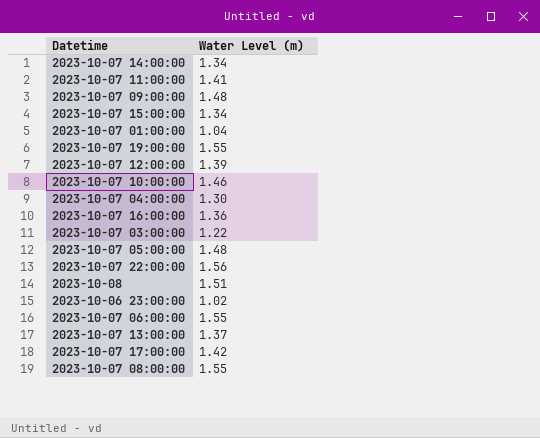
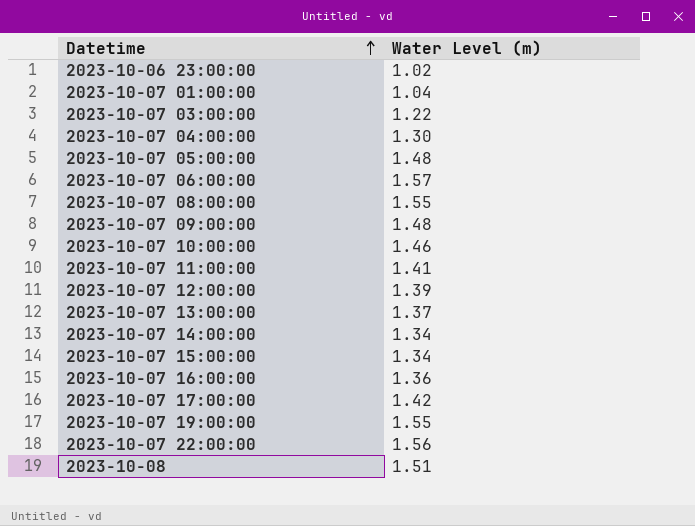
row order: none -> Datetime ascending
2023-10-07 06:00:00 | Water Level (m): 1.55 -> 1.57

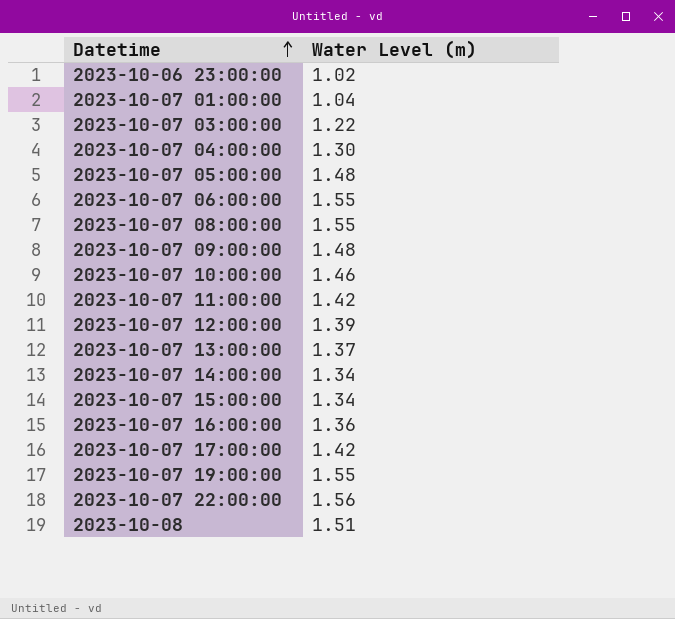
2023-10-07 06:00:00 | Water Level (m): 1.57 -> 1.55
2023-10-07 11:00:00 | Water Level (m): 1.41 -> 1.42

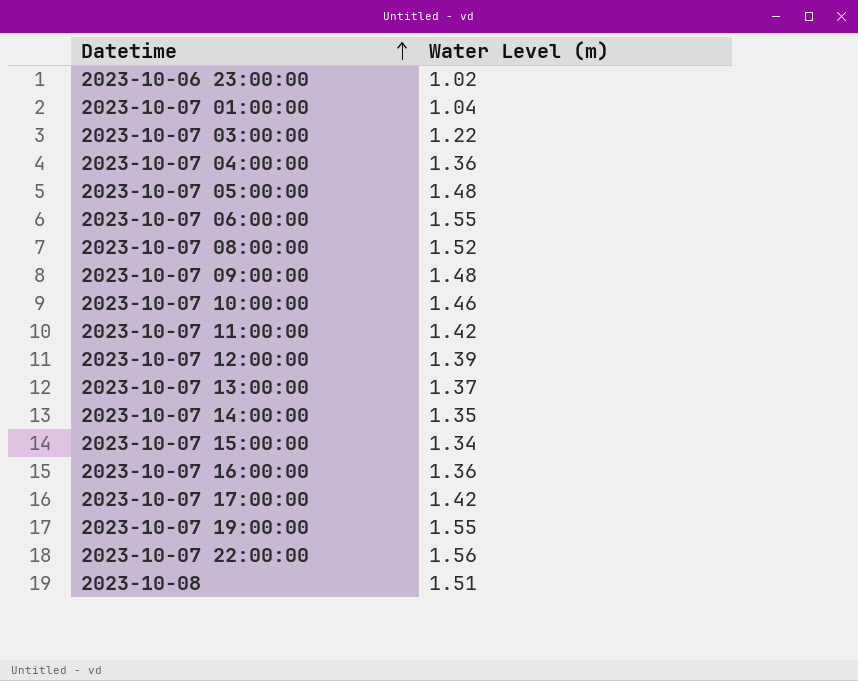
2023-10-07 04:00:00 | Water Level (m): 1.30 -> 1.36
2023-10-07 08:00:00 | Water Level (m): 1.55 -> 1.52
2023-10-07 14:00:00 | Water Level (m): 1.34 -> 1.35

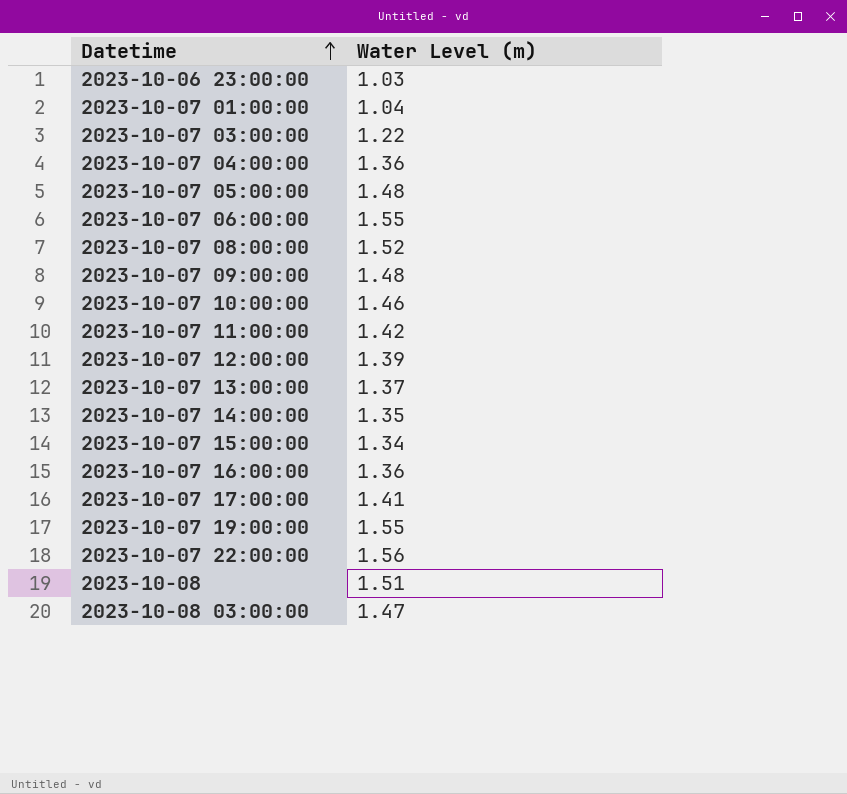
2023-10-06 23:00:00 | Water Level (m): 1.02 -> 1.03
2023-10-07 17:00:00 | Water Level (m): 1.42 -> 1.41
row 2023-10-08 03:00:00: none -> 1.47

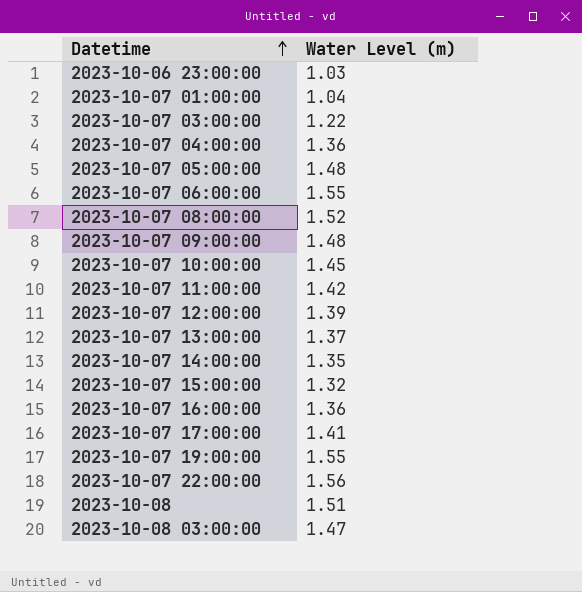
2023-10-07 10:00:00 | Water Level (m): 1.46 -> 1.45
2023-10-07 15:00:00 | Water Level (m): 1.34 -> 1.32

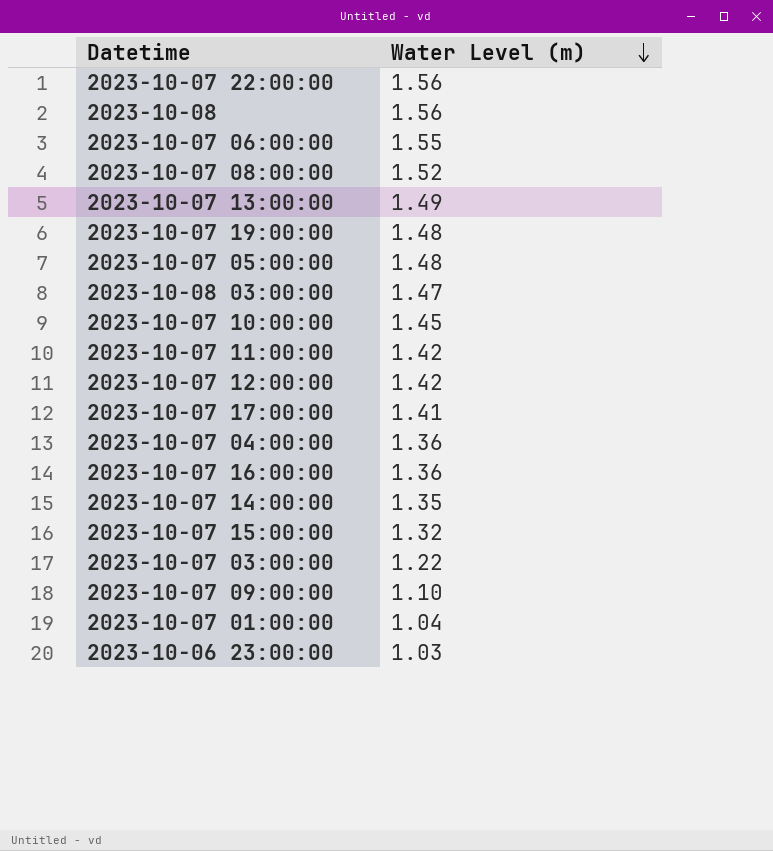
row order: Datetime ascending -> Water Level (m) descending
2023-10-08 | Water Level (m): 1.51 -> 1.56
2023-10-07 13:00:00 | Water Level (m): 1.37 -> 1.49
2023-10-07 19:00:00 | Water Level (m): 1.55 -> 1.48
2023-10-07 12:00:00 | Water Level (m): 1.39 -> 1.42
2023-10-07 09:00:00 | Water Level (m): 1.48 -> 1.10

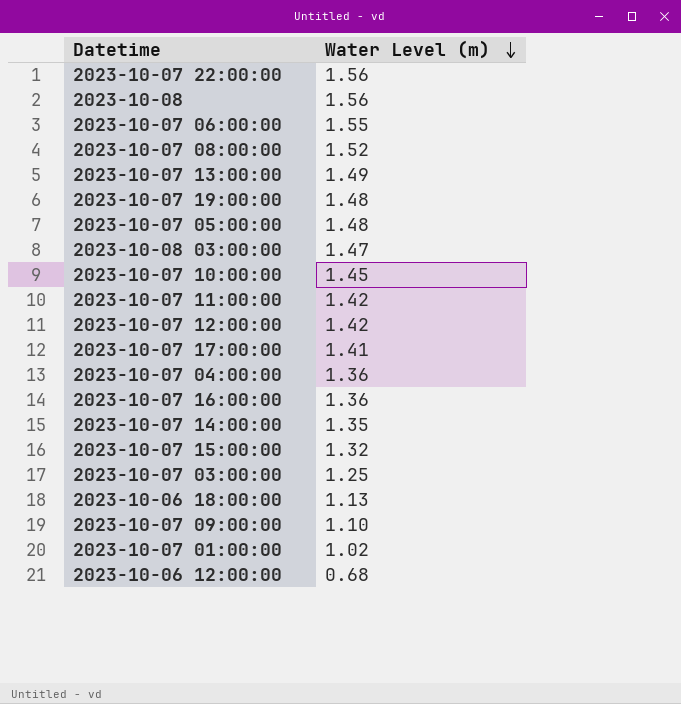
row 2023-10-06 23:00:00: 1.03 -> none
2023-10-07 03:00:00 | Water Level (m): 1.22 -> 1.25
row 2023-10-06 18:00:00: none -> 1.13
2023-10-07 01:00:00 | Water Level (m): 1.04 -> 1.02
row 2023-10-06 12:00:00: none -> 0.68

